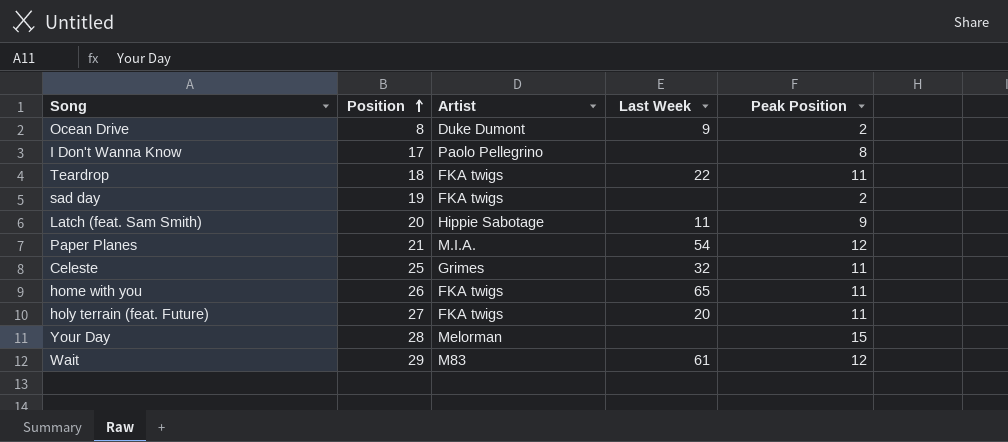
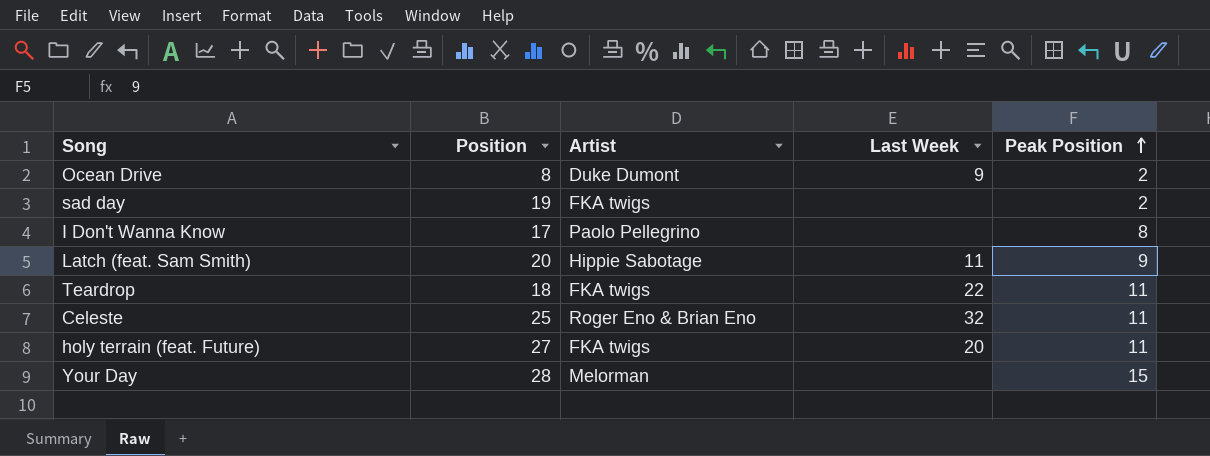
row order: Position ascending -> Peak Position ascending
row Paper Planes: 21 | M.I.A. | 54 | 12 -> none
row home with you: 26 | FKA twigs | 65 | 11 -> none
row Wait: 29 | M83 | 61 | 12 -> none
Celeste | Artist: Grimes -> Roger Eno & Brian Eno

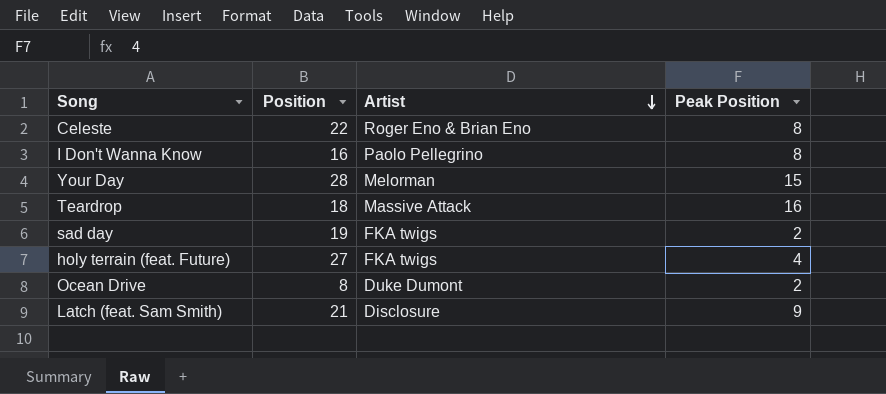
row order: Peak Position ascending -> Artist descending
column Last Week | position: 4 -> none
Celeste | Position: 25 -> 22
Celeste | Peak Position: 11 -> 8
I Don't Wanna Know | Position: 17 -> 16
Teardrop | Artist: FKA twigs -> Massive Attack
Teardrop | Peak Position: 11 -> 16
holy terrain (feat. Future) | Peak Position: 11 -> 4
Latch (feat. Sam Smith) | Position: 20 -> 21
Latch (feat. Sam Smith) | Artist: Hippie Sabotage -> Disclosure

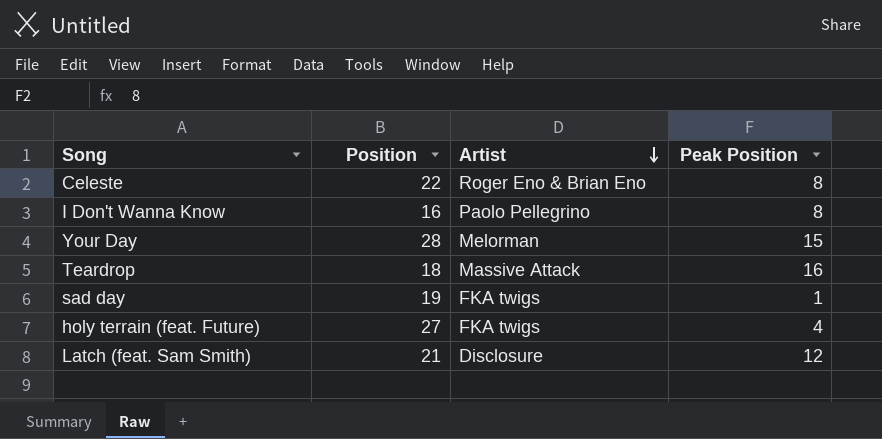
row Ocean Drive: 8 | Duke Dumont | 2 -> none
sad day | Peak Position: 2 -> 1
Latch (feat. Sam Smith) | Peak Position: 9 -> 12

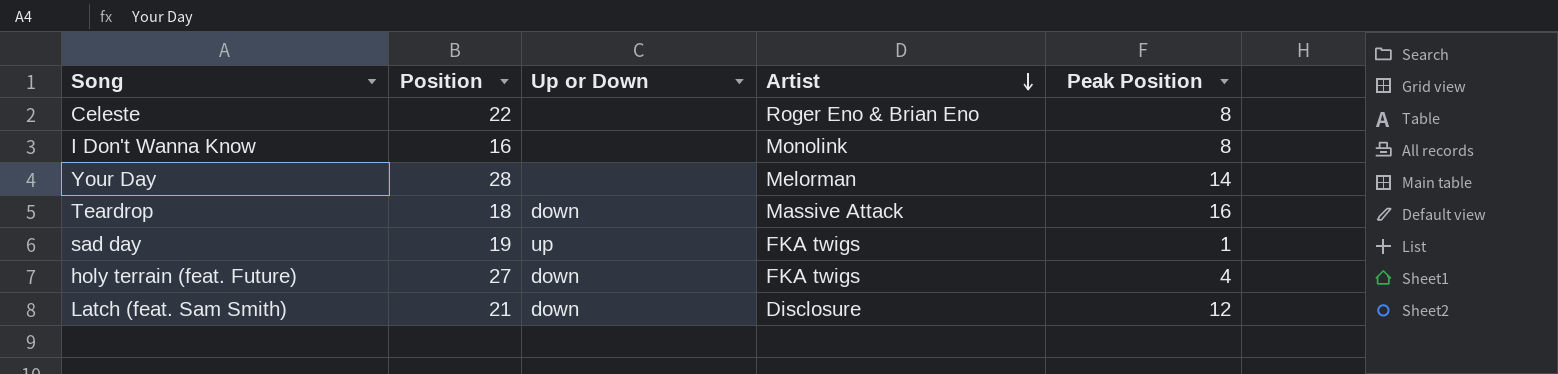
column Up or Down | position: none -> 3
I Don't Wanna Know | Artist: Paolo Pellegrino -> Monolink
Your Day | Peak Position: 15 -> 14

